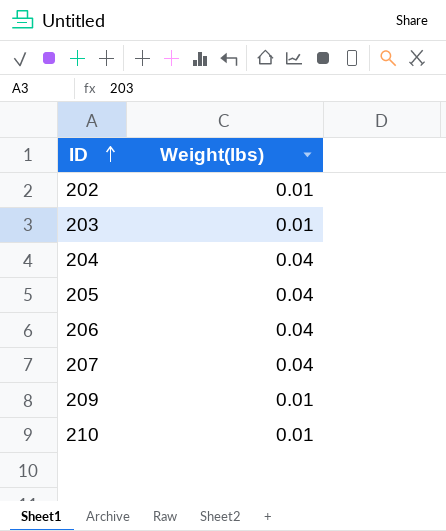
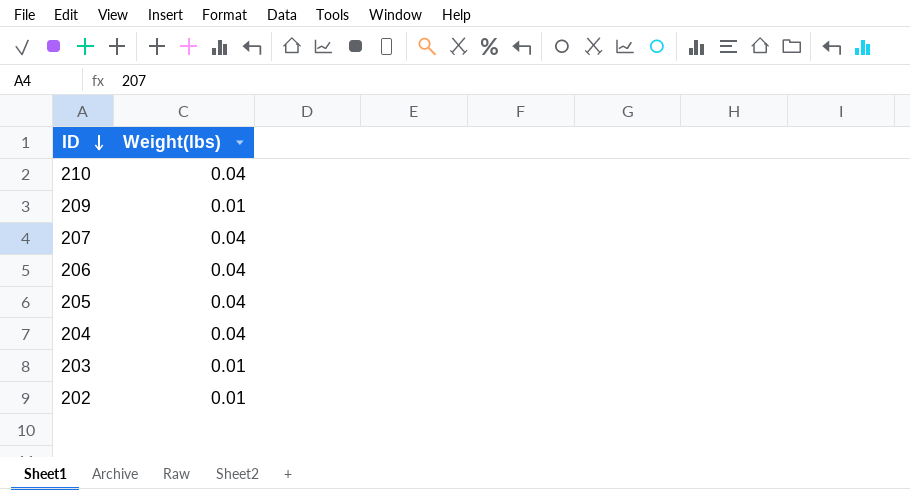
row order: ID ascending -> ID descending
210 | Weight(lbs): 0.01 -> 0.04

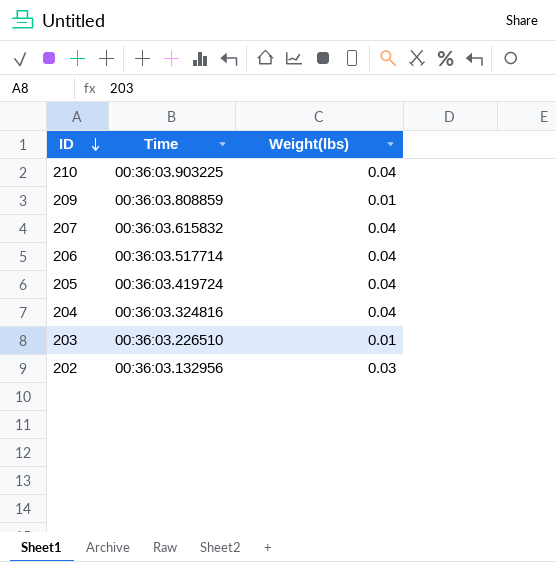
column Time | position: none -> 2
202 | Weight(lbs): 0.01 -> 0.03

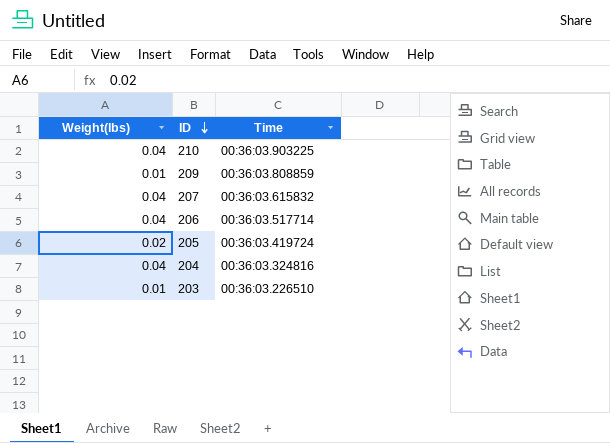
column Weight(lbs) | position: 3 -> 1
row 202: 00:36:03.132956 | 0.03 -> none
205 | Weight(lbs): 0.04 -> 0.02

